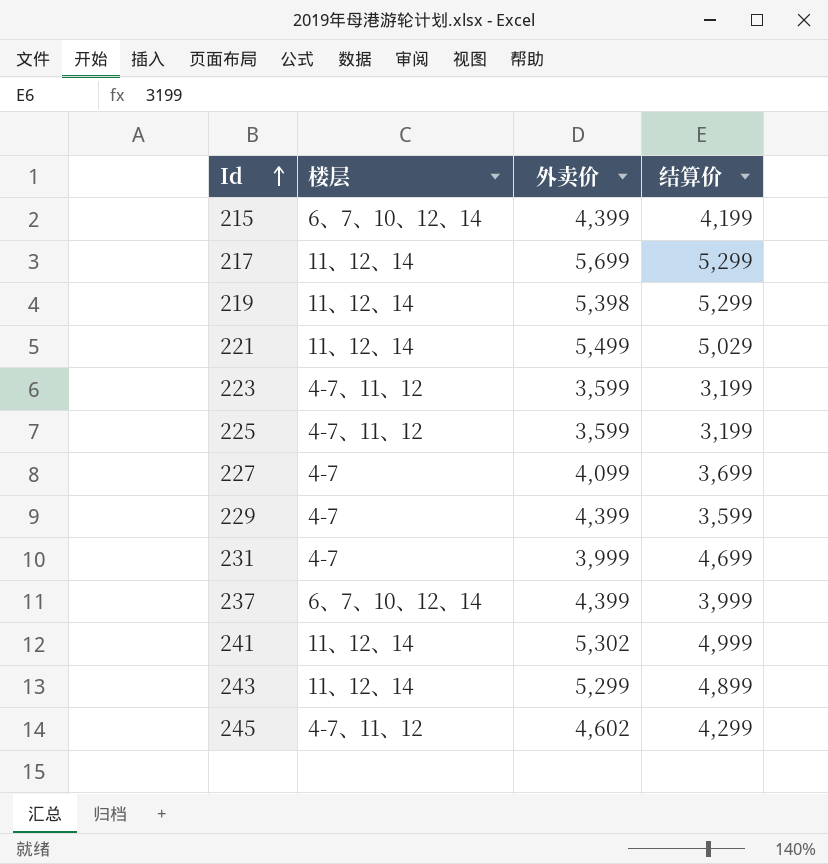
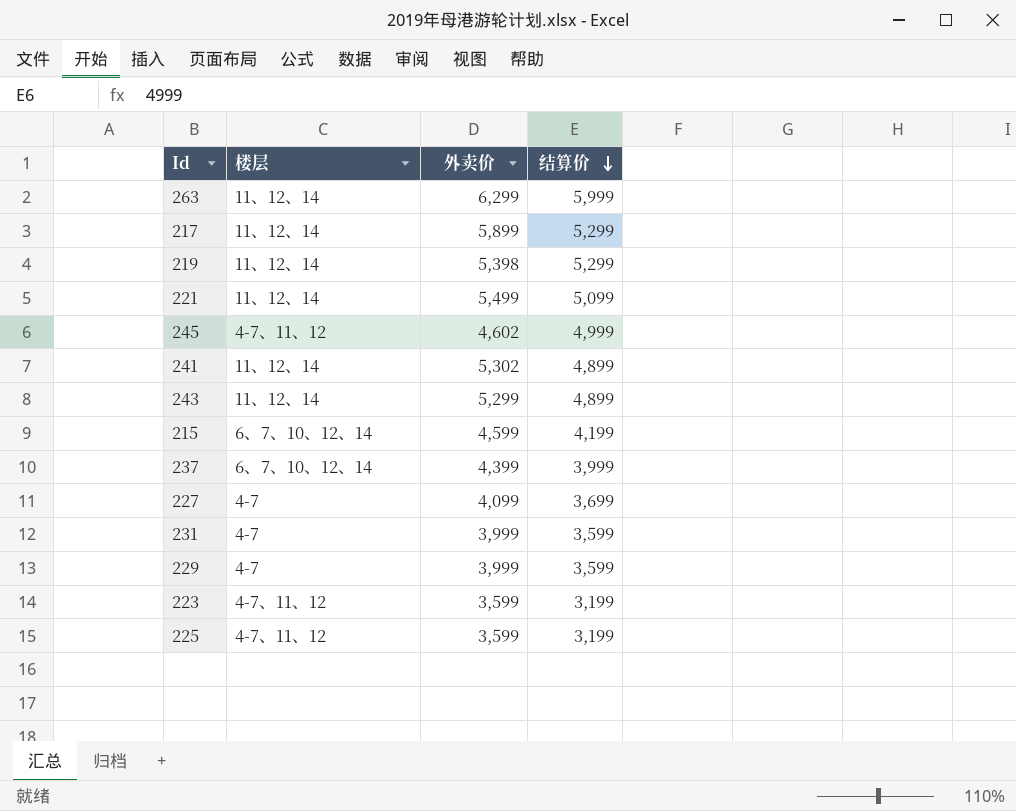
row order: Id ascending -> 结算价 descending
row 263: none -> 11、12、14 | 6,299 | 5,999
217 | 外卖价: 5,699 -> 5,899
221 | 结算价: 5,029 -> 5,099
245 | 结算价: 4,299 -> 4,999
241 | 结算价: 4,999 -> 4,899
215 | 外卖价: 4,399 -> 4,599
231 | 结算价: 4,699 -> 3,599
229 | 外卖价: 4,399 -> 3,999

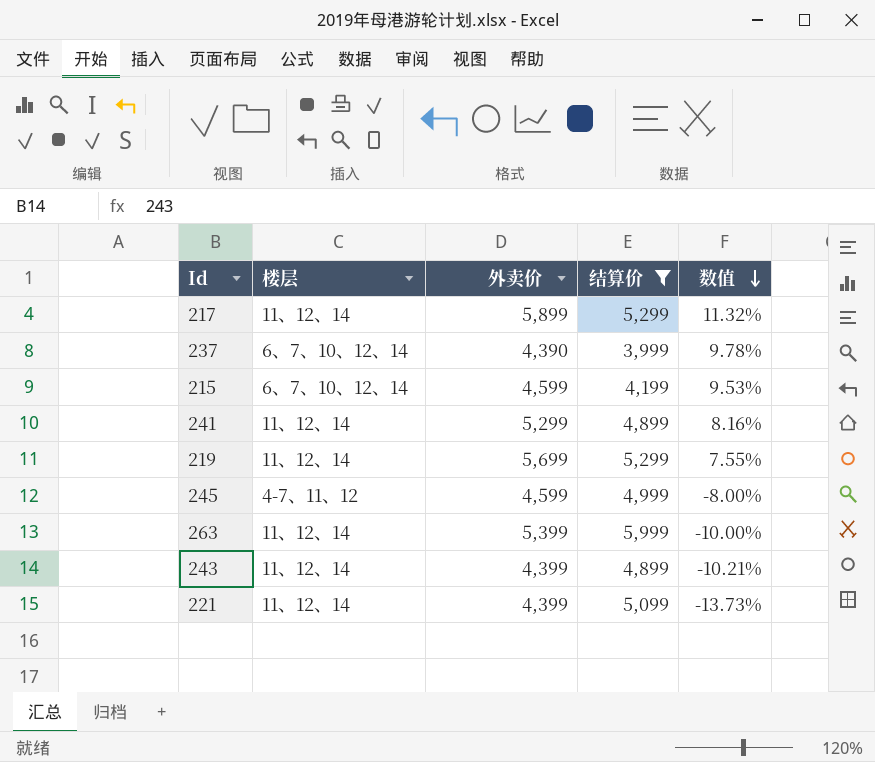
filter: none -> 结算价 >= 3,999
row order: 结算价 descending -> 数值 descending
column 数值 | formula: none -> ([外卖价] - [结算价]) / [结算价]
237 | 外卖价: 4,399 -> 4,390
241 | 外卖价: 5,302 -> 5,299
219 | 外卖价: 5,398 -> 5,699
245 | 外卖价: 4,602 -> 4,599
263 | 外卖价: 6,299 -> 5,399
243 | 外卖价: 5,299 -> 4,399
221 | 外卖价: 5,499 -> 4,399

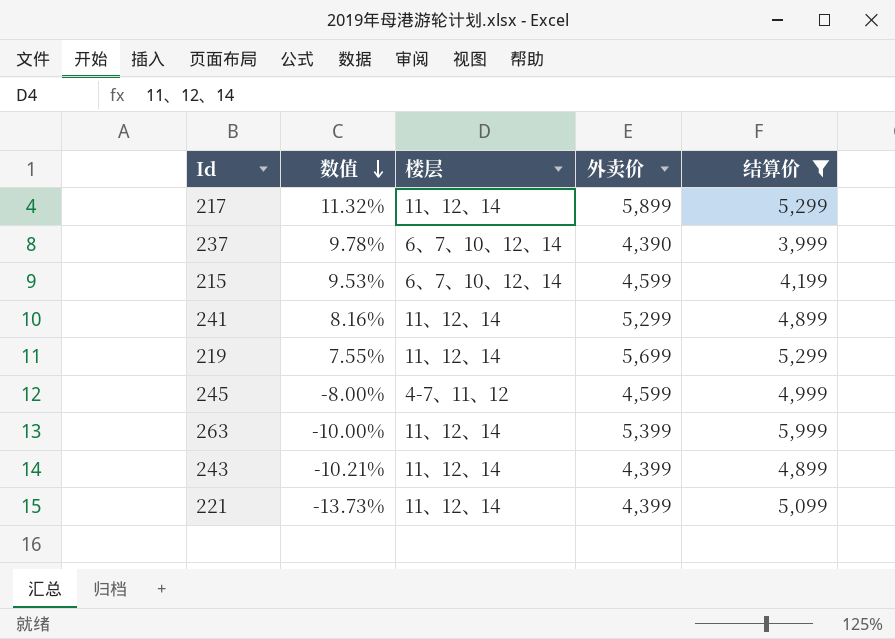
column 数值 | position: 5 -> 2

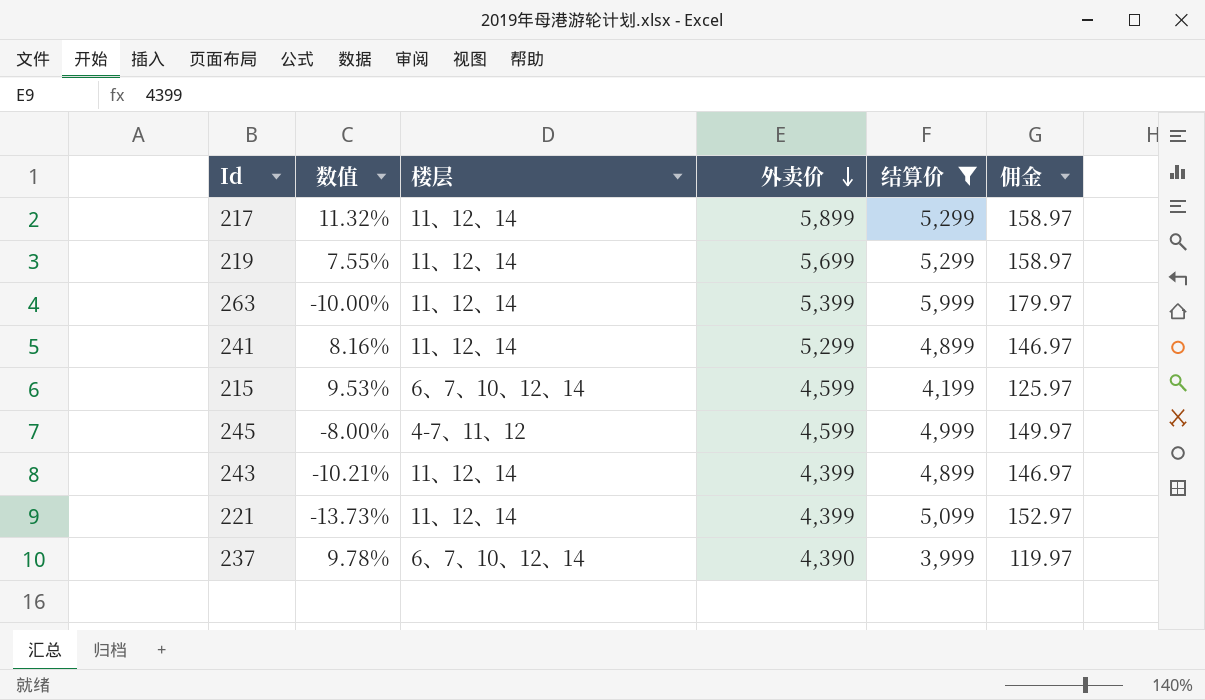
row order: 数值 descending -> 外卖价 descending
column 佣金 | formula: none -> [结算价] * 0.03

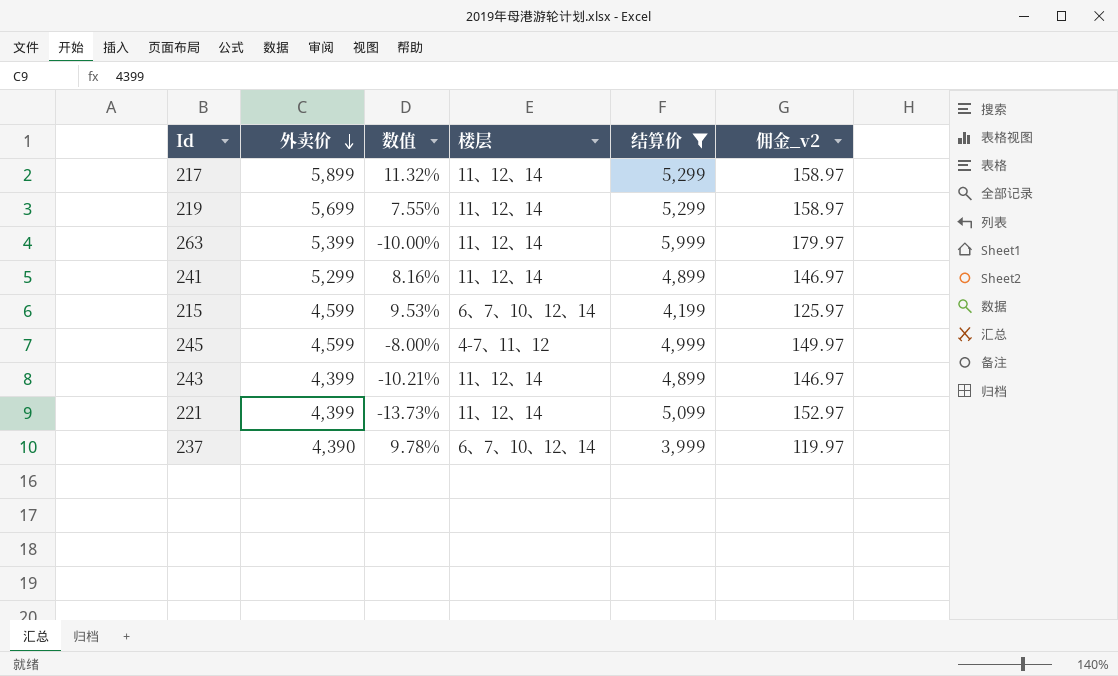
column 外卖价 | position: 4 -> 2
column name: 佣金 -> 佣金_v2

